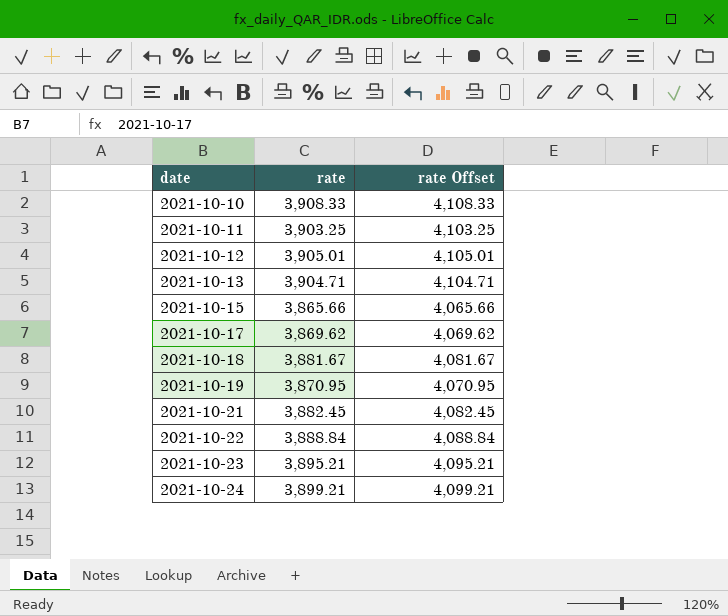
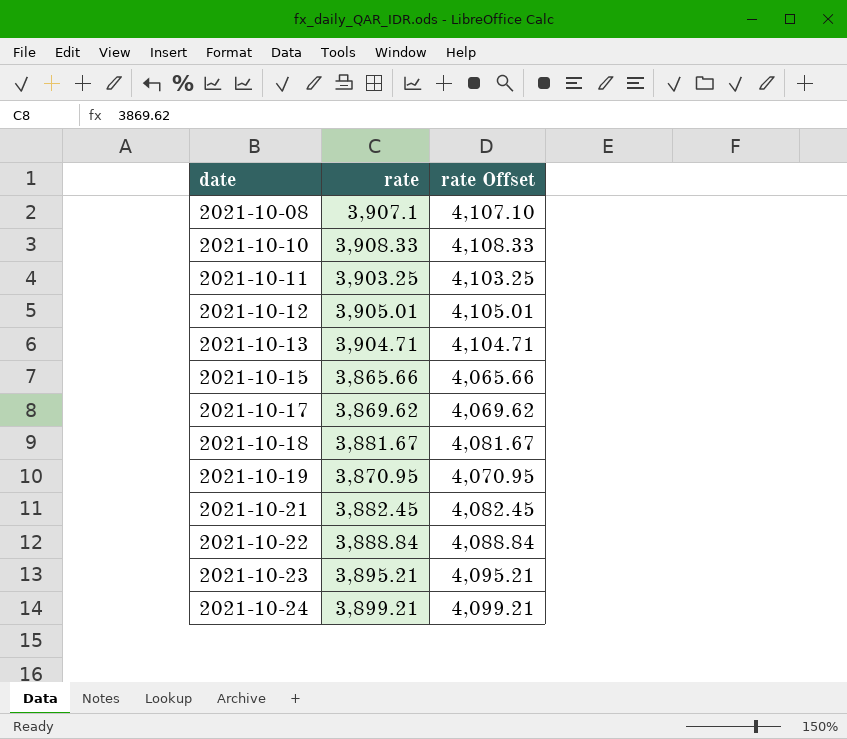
row 2021-10-08: none -> 3,907.1 | 4,107.10

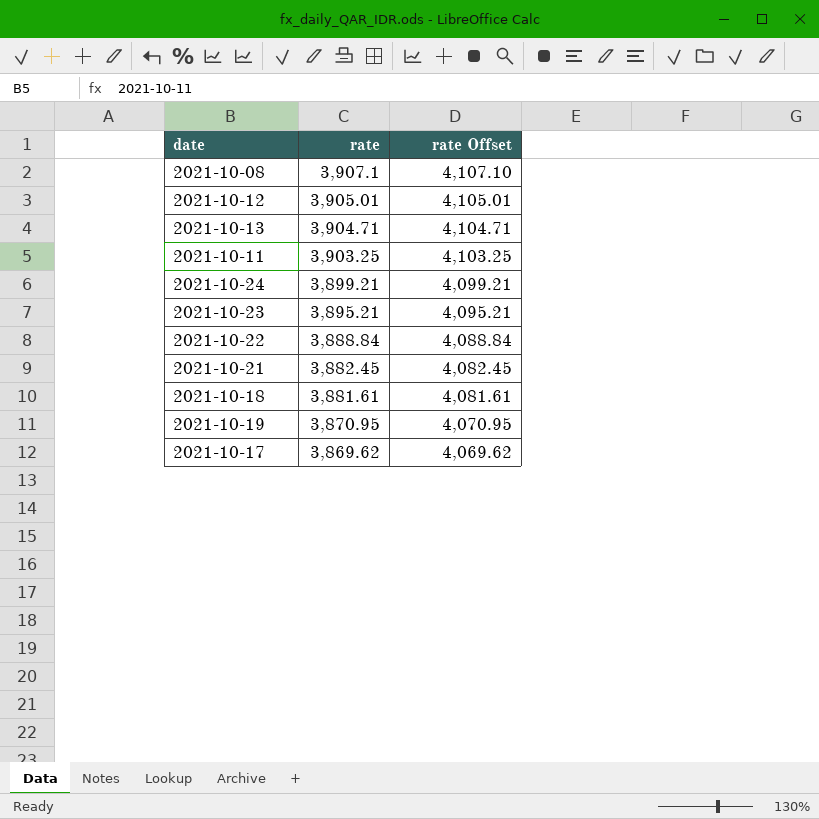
row order: date ascending -> rate descending
row 2021-10-10: 3,908.33 | 4,108.33 -> none
row 2021-10-15: 3,865.66 | 4,065.66 -> none
2021-10-18 | rate: 3,881.67 -> 3,881.61
2021-10-18 | rate Offset: 4,081.67 -> 4,081.61

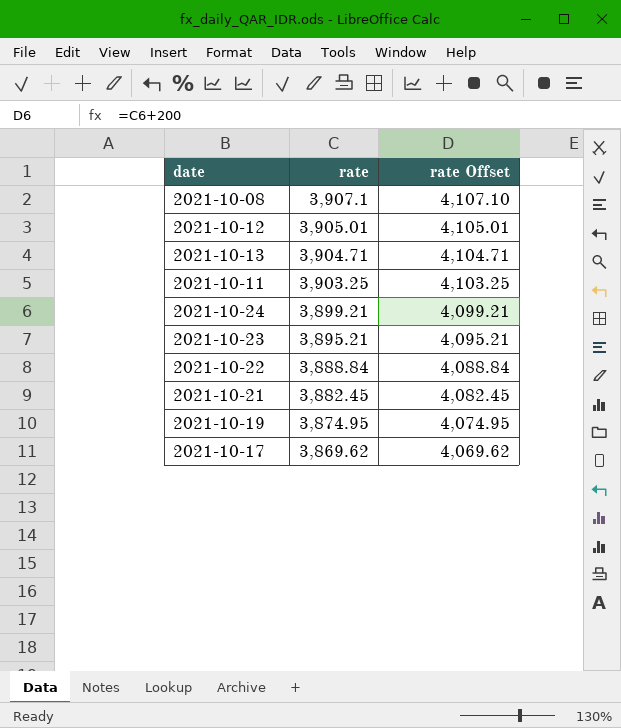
row 2021-10-18: 3,881.61 | 4,081.61 -> none
2021-10-19 | rate: 3,870.95 -> 3,874.95
2021-10-19 | rate Offset: 4,070.95 -> 4,074.95

